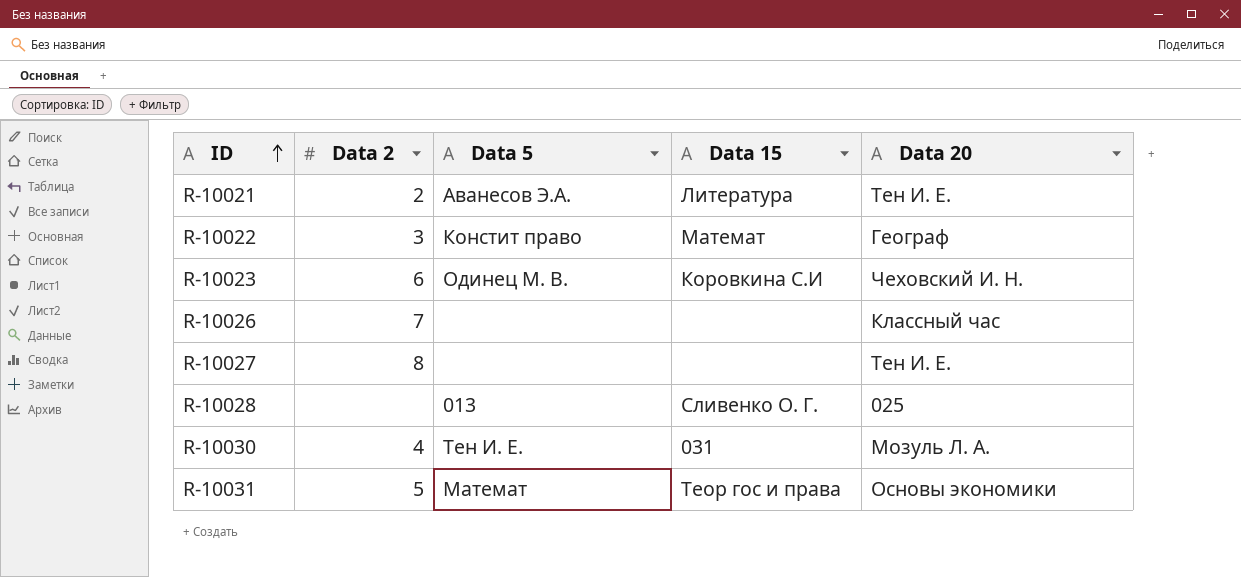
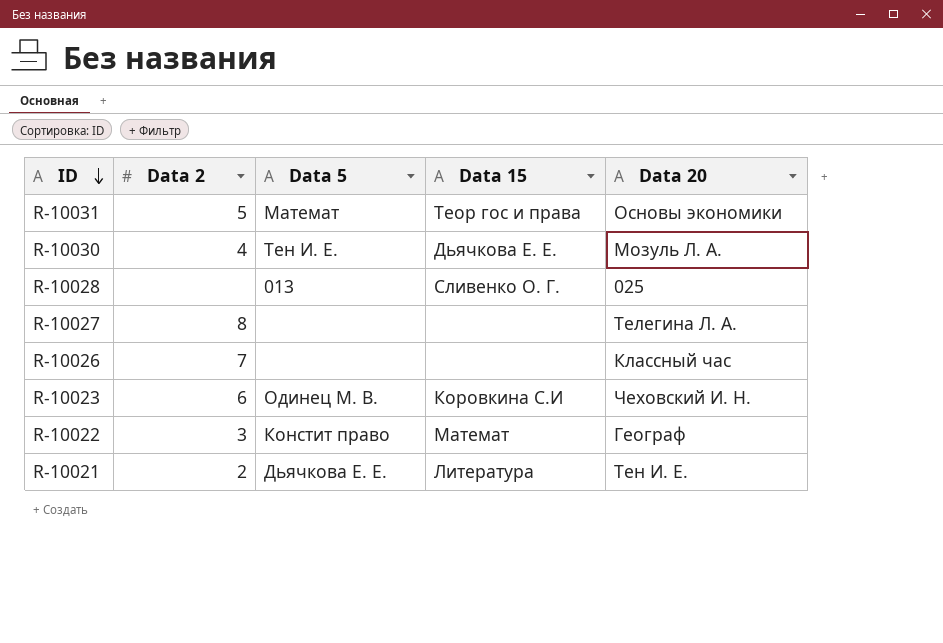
row order: ID ascending -> ID descending
R-10030 | Data 15: 031 -> Дьячкова Е. Е.
R-10027 | Data 20: Тен И. Е. -> Телегина Л. А.
R-10021 | Data 5: Аванесов Э.А. -> Дьячкова Е. Е.

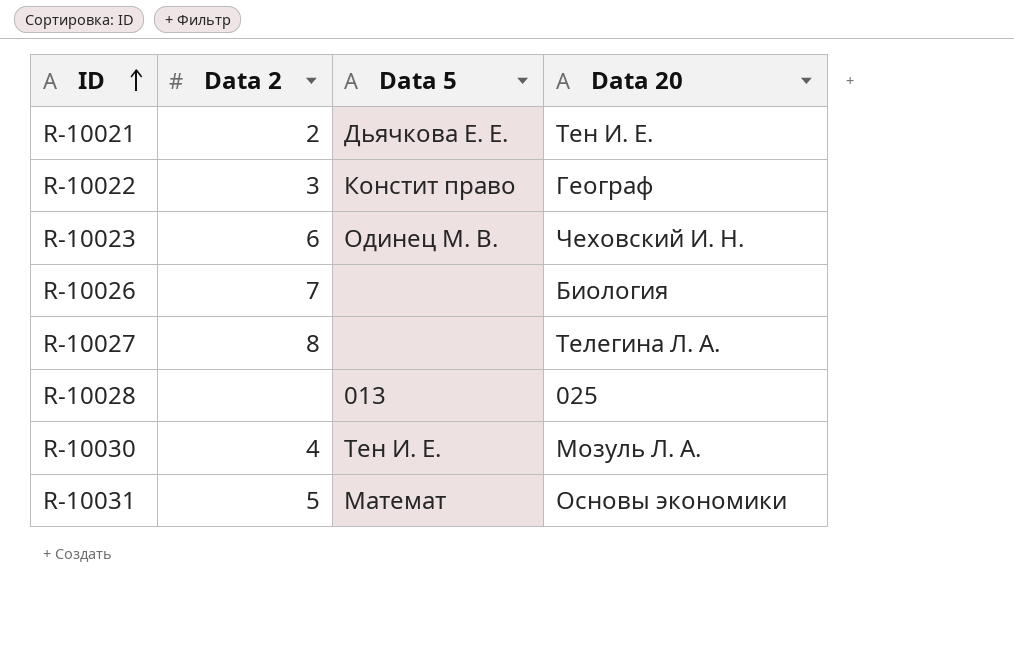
row order: ID descending -> ID ascending
column Data 15 | position: 4 -> none
R-10026 | Data 20: Классный час -> Биология

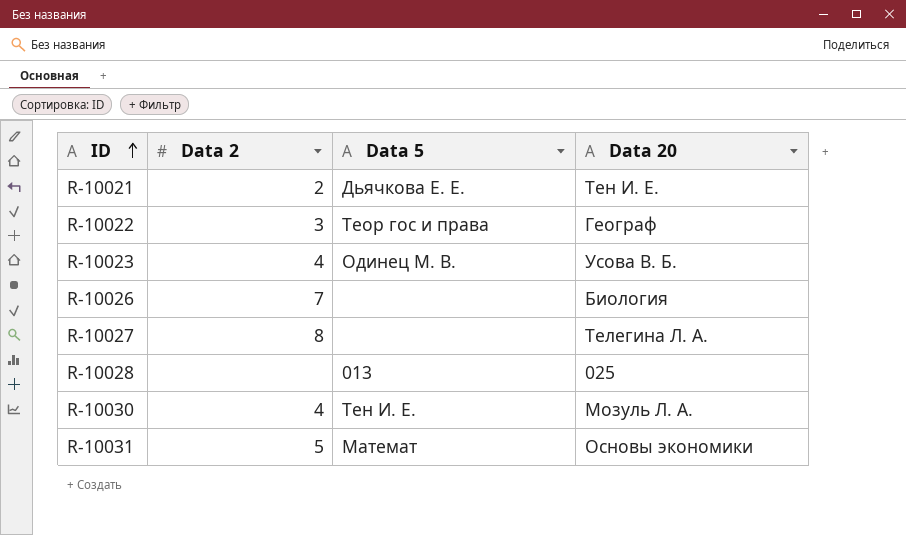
R-10022 | Data 5: Констит право -> Теор гос и права
R-10023 | Data 2: 6 -> 4
R-10023 | Data 20: Чеховский И. Н. -> Усова В. Б.

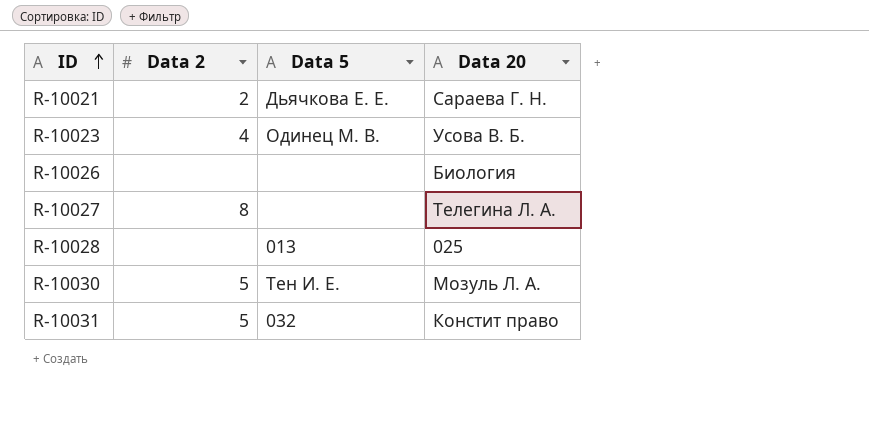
row R-10022: 3 | Теор гос и права | Географ -> none
R-10021 | Data 20: Тен И. Е. -> Сараева Г. Н.
R-10026 | Data 2: 7 -> none
R-10030 | Data 2: 4 -> 5
R-10031 | Data 5: Математ -> 032
R-10031 | Data 20: Основы экономики -> Констит право

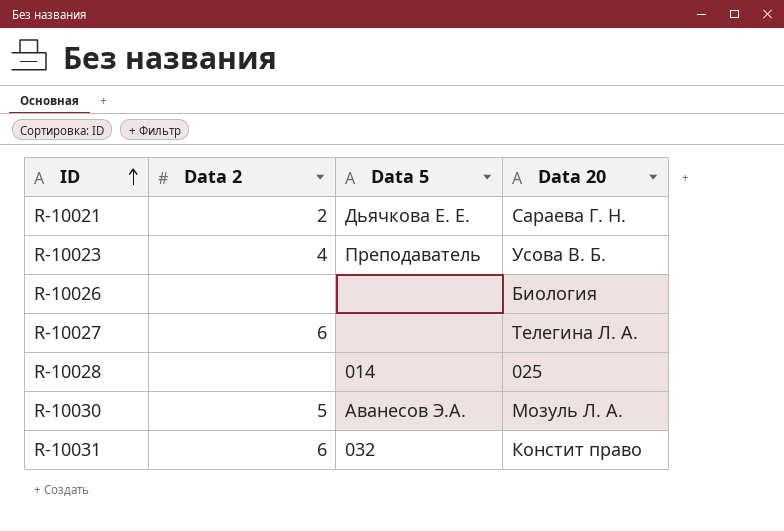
R-10023 | Data 5: Одинец М. В. -> Преподаватель
R-10027 | Data 2: 8 -> 6
R-10028 | Data 5: 013 -> 014
R-10030 | Data 5: Тен И. Е. -> Аванесов Э.А.
R-10031 | Data 2: 5 -> 6

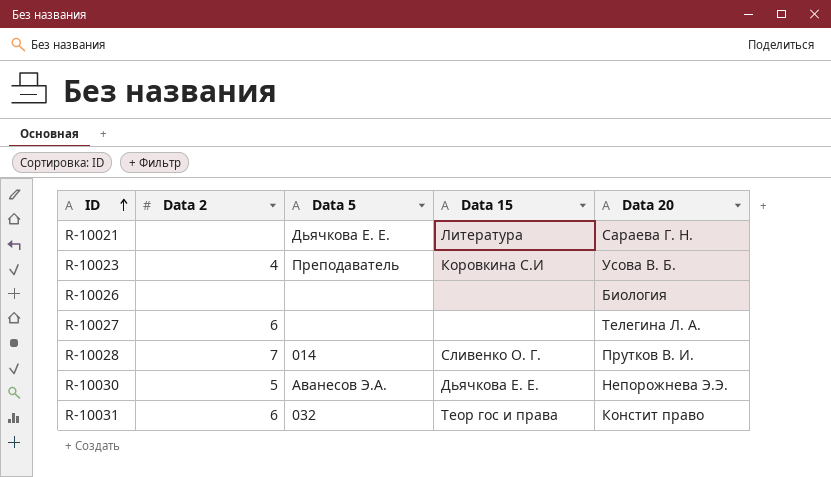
column Data 15 | position: none -> 4
R-10021 | Data 2: 2 -> none
R-10028 | Data 2: none -> 7
R-10028 | Data 20: 025 -> Прутков В. И.
R-10030 | Data 20: Мозуль Л. А. -> Непорожнева Э.Э.

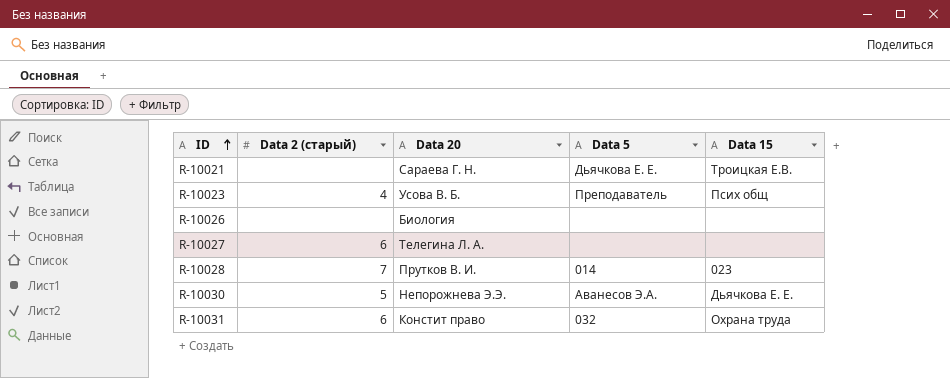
column name: Data 2 -> Data 2 (старый)
column Data 20 | position: 5 -> 3
R-10021 | Data 15: Литература -> Троицкая Е.В.
R-10023 | Data 15: Коровкина С.И -> Псих общ
R-10028 | Data 15: Сливенко О. Г. -> 023
R-10031 | Data 15: Теор гос и права -> Охрана труда

